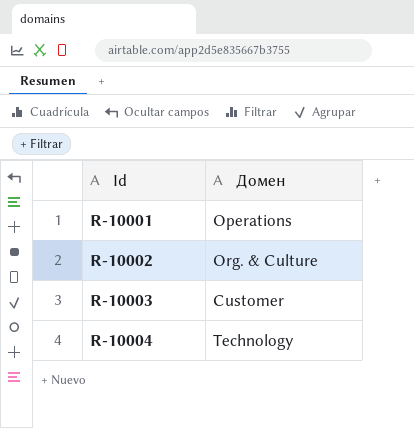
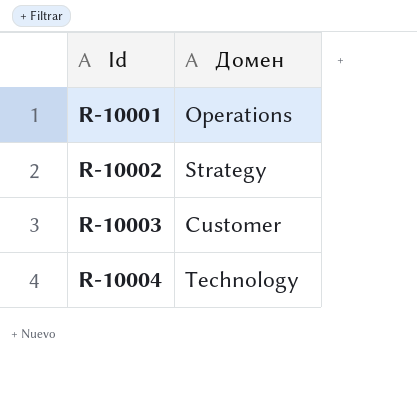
R-10002 | Домен: Org. & Culture -> Strategy

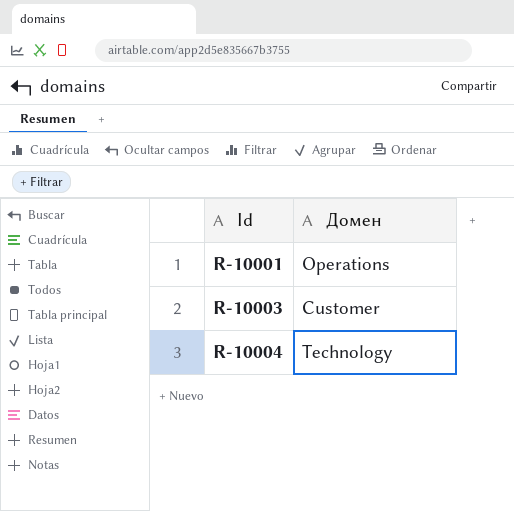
row R-10002: Strategy -> none

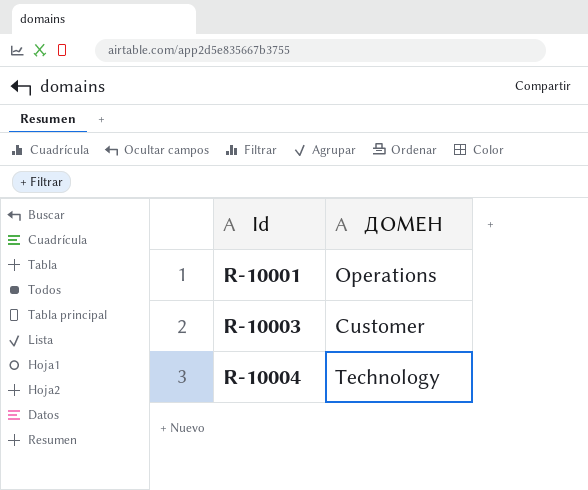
column name: Домен -> ДОМЕН

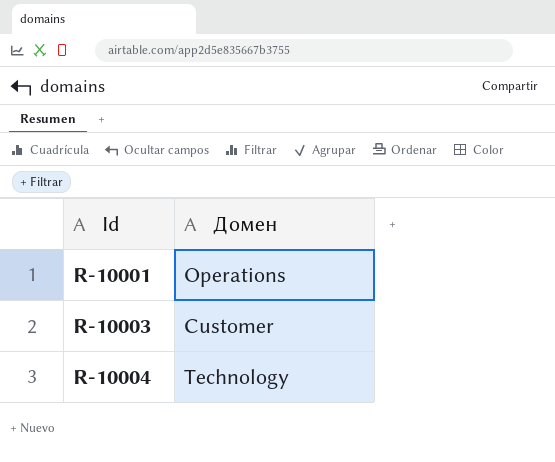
column name: ДОМЕН -> Домен

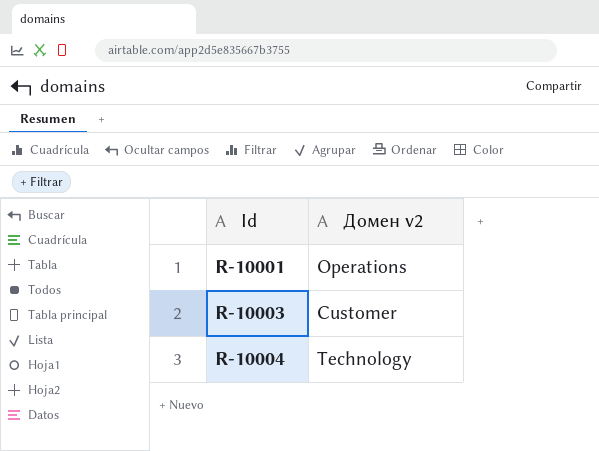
column name: Домен -> Домен v2

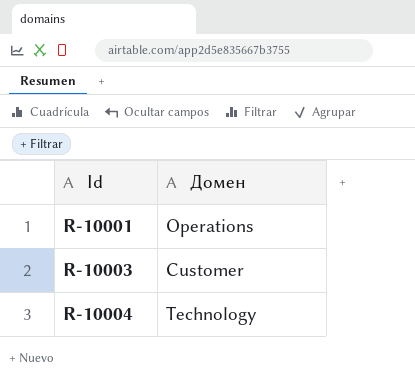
column name: Домен v2 -> Домен

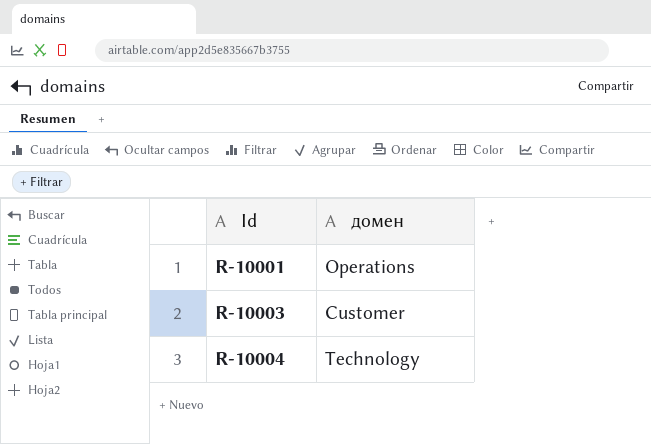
column name: Домен -> домен

